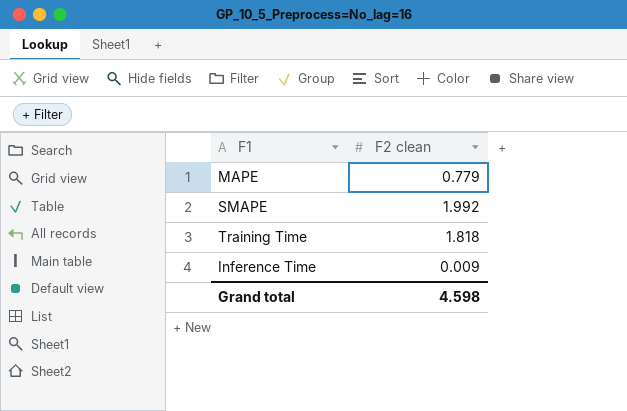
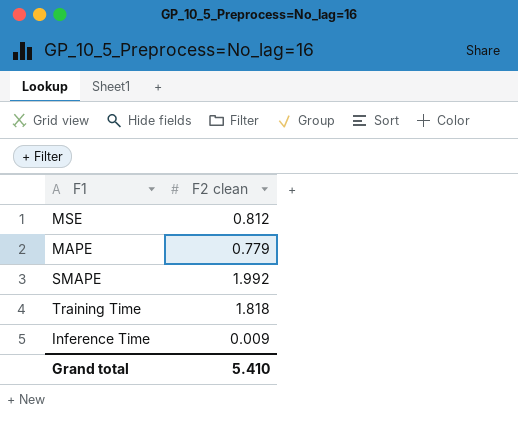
row MSE: none -> 0.812
Grand total | F2 clean: 4.598 -> 5.410

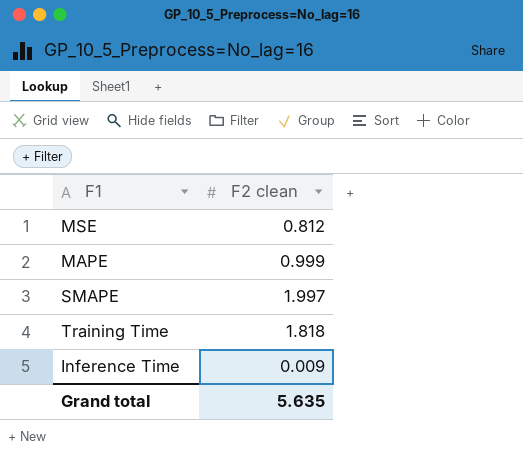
MAPE | F2 clean: 0.779 -> 0.999
SMAPE | F2 clean: 1.992 -> 1.997
Grand total | F2 clean: 5.410 -> 5.635

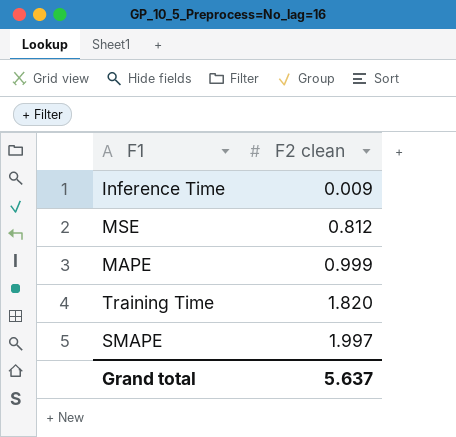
row order: none -> F2 clean ascending
Training Time | F2 clean: 1.818 -> 1.820
Grand total | F2 clean: 5.635 -> 5.637

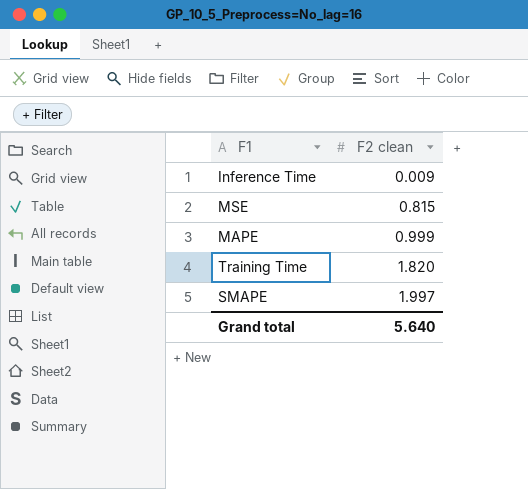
MSE | F2 clean: 0.812 -> 0.815
Grand total | F2 clean: 5.637 -> 5.640

